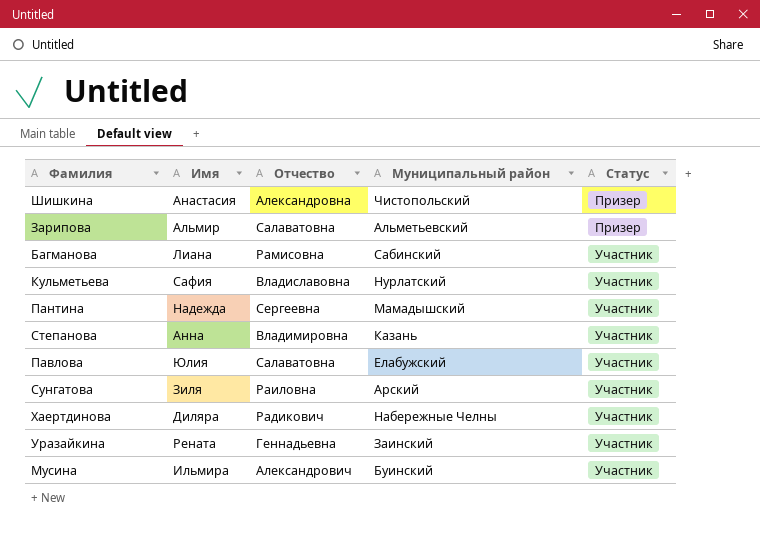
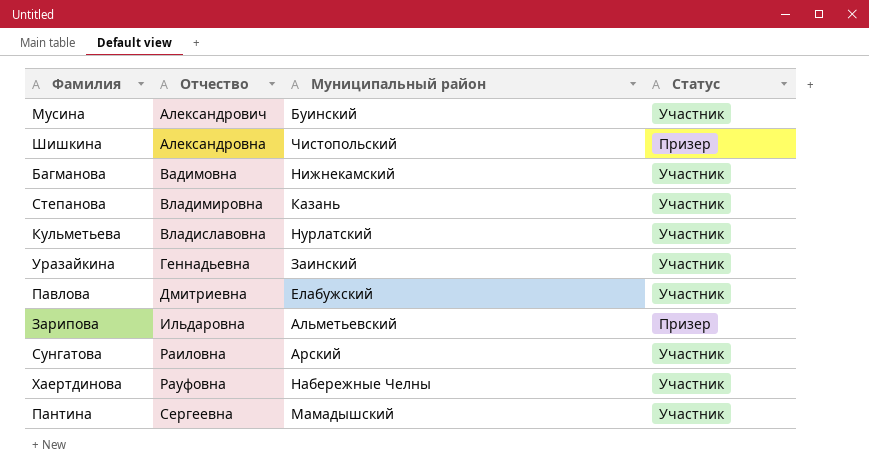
row order: Статус ascending -> Отчество ascending
column Имя | position: 2 -> none
Багманова | Отчество: Рамисовна -> Вадимовна
Багманова | Муниципальный район: Сабинский -> Нижнекамский
Павлова | Отчество: Салаватовна -> Дмитриевна
Зарипова | Отчество: Салаватовна -> Ильдаровна
Хаертдинова | Отчество: Радикович -> Рауфовна

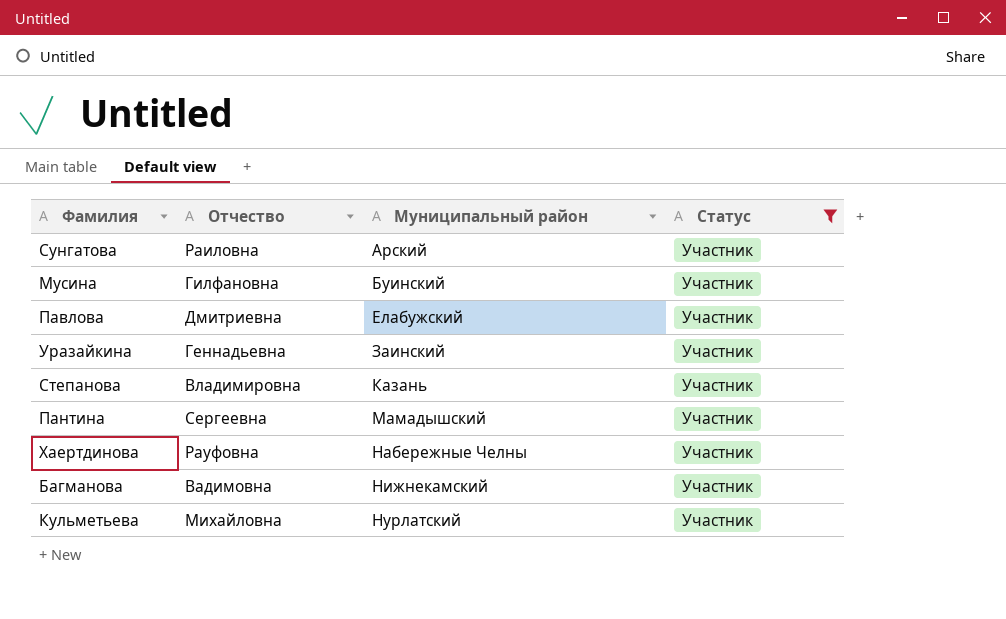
filter: none -> Статус = Участник
row order: Отчество ascending -> Муниципальный район ascending
Мусина | Отчество: Александрович -> Гилфановна
Кульметьева | Отчество: Владиславовна -> Михайловна

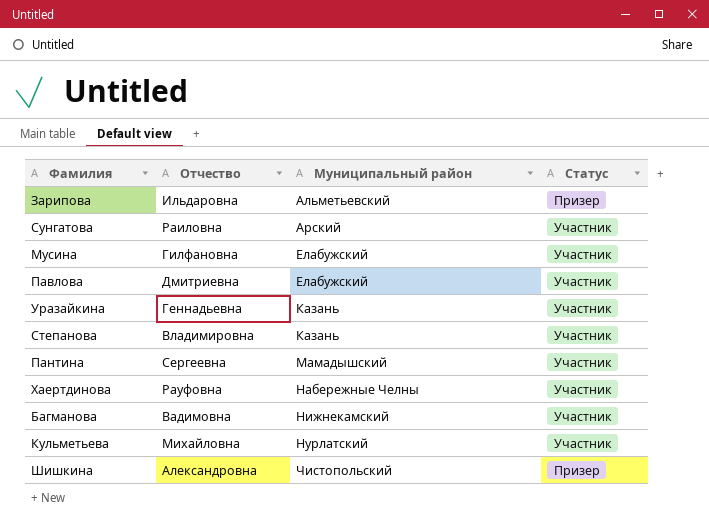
filter: Статус = Участник -> none
Мусина | Муниципальный район: Буинский -> Елабужский
Уразайкина | Муниципальный район: Заинский -> Казань

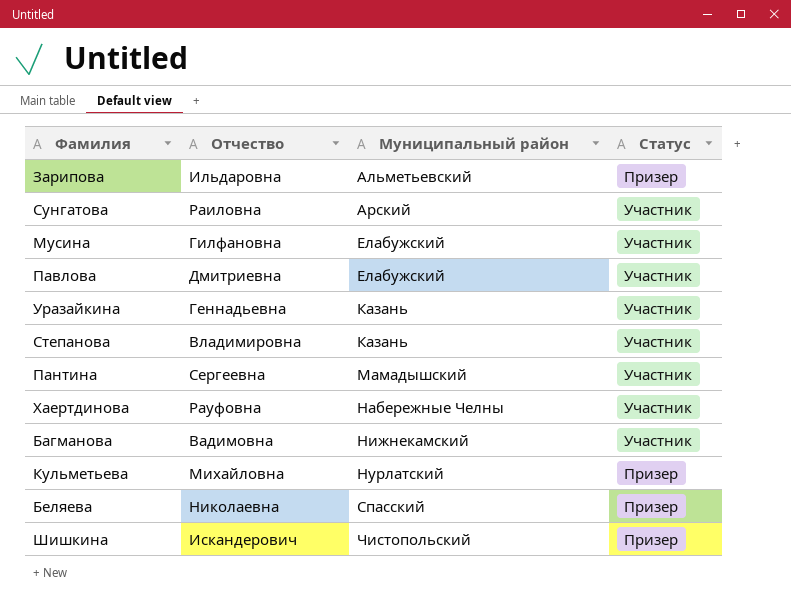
Кульметьева | Статус: Участник -> Призер
row Беляева: none -> Николаевна | Спасский | Призер
Шишкина | Отчество: Александровна -> Искандерович

